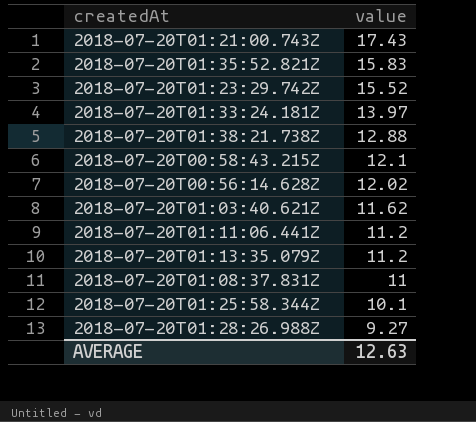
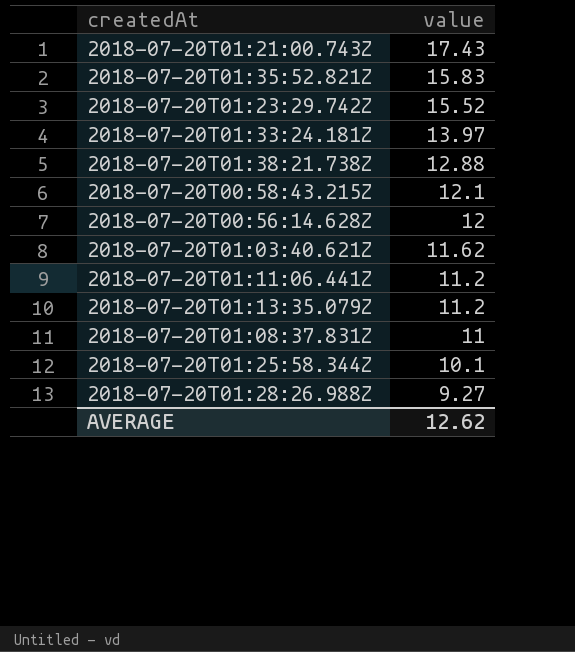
2018-07-20T00:56:14.628Z | value: 12.02 -> 12
AVERAGE | value: 12.63 -> 12.62

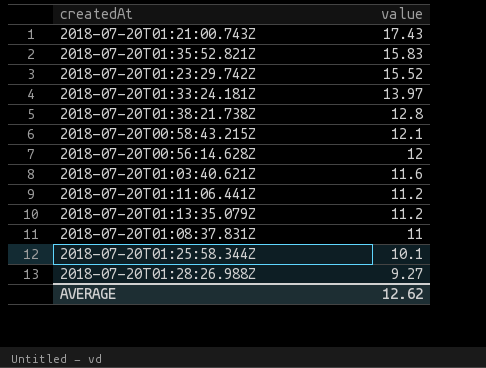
2018-07-20T01:38:21.738Z | value: 12.88 -> 12.8
2018-07-20T01:03:40.621Z | value: 11.62 -> 11.6

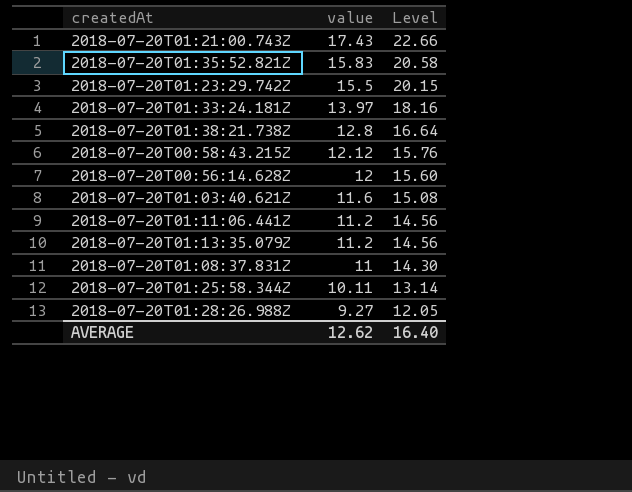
column Level | formula: none -> [value] * 1.3
2018-07-20T01:23:29.742Z | value: 15.52 -> 15.5
2018-07-20T00:58:43.215Z | value: 12.1 -> 12.12
2018-07-20T01:25:58.344Z | value: 10.1 -> 10.11

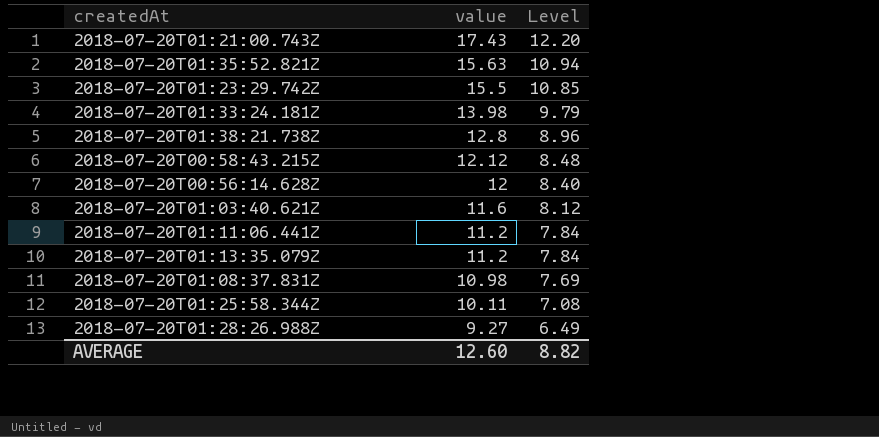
column Level | formula: [value] * 1.3 -> [value] * 0.7
2018-07-20T01:35:52.821Z | value: 15.83 -> 15.63
2018-07-20T01:33:24.181Z | value: 13.97 -> 13.98
2018-07-20T01:08:37.831Z | value: 11 -> 10.98
AVERAGE | value: 12.62 -> 12.60
AVERAGE | Level: 16.40 -> 8.82

